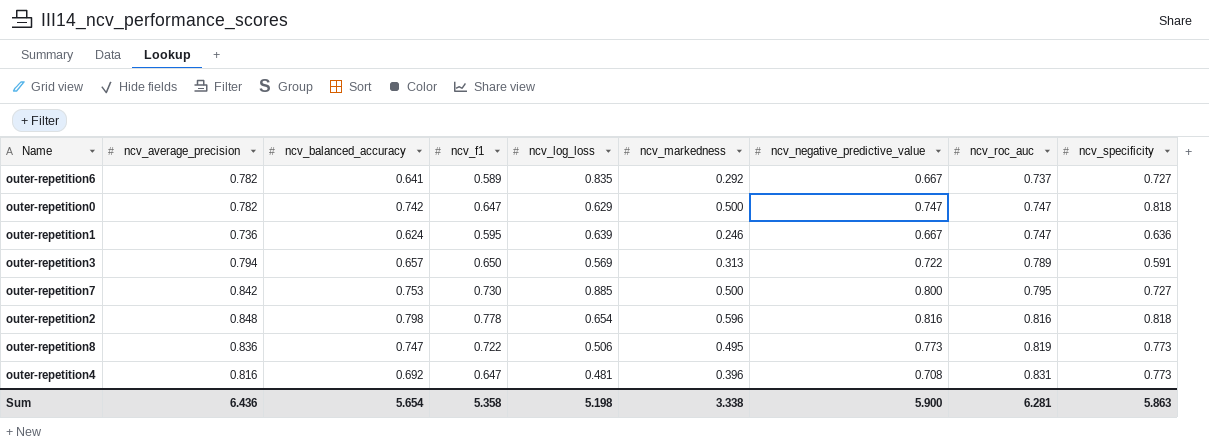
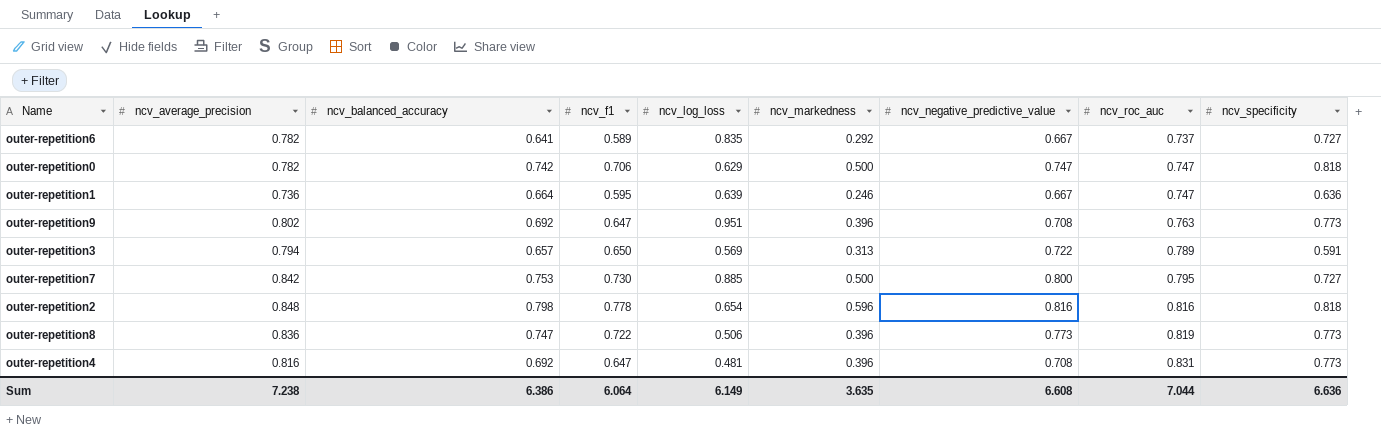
outer-repetition0 | ncv_f1: 0.647 -> 0.706
outer-repetition1 | ncv_balanced_accuracy: 0.624 -> 0.664
row outer-repetition9: none -> 0.802 | 0.692 | 0.647 | 0.951 | 0.396 | 0.708 | 0.763 | 0.773
outer-repetition8 | ncv_markedness: 0.495 -> 0.396
Sum | ncv_average_precision: 6.436 -> 7.238
Sum | ncv_balanced_accuracy: 5.654 -> 6.386
Sum | ncv_f1: 5.358 -> 6.064
Sum | ncv_log_loss: 5.198 -> 6.149
Sum | ncv_markedness: 3.338 -> 3.635
Sum | ncv_negative_predictive_value: 5.900 -> 6.608
Sum | ncv_roc_auc: 6.281 -> 7.044
Sum | ncv_specificity: 5.863 -> 6.636

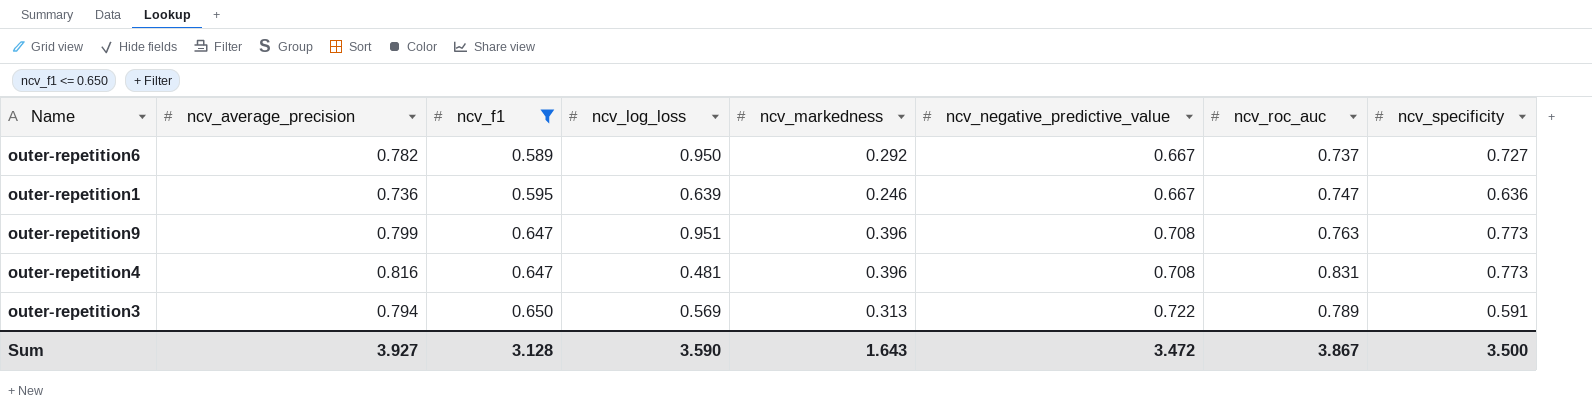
filter: none -> ncv_f1 <= 0.650
row order: ncv_roc_auc ascending -> ncv_f1 ascending
column ncv_balanced_accuracy | position: 3 -> none
outer-repetition6 | ncv_log_loss: 0.835 -> 0.950
outer-repetition9 | ncv_average_precision: 0.802 -> 0.799
Sum | ncv_average_precision: 7.238 -> 3.927
Sum | ncv_f1: 6.064 -> 3.128
Sum | ncv_log_loss: 6.149 -> 3.590
Sum | ncv_markedness: 3.635 -> 1.643
Sum | ncv_negative_predictive_value: 6.608 -> 3.472
Sum | ncv_roc_auc: 7.044 -> 3.867
Sum | ncv_specificity: 6.636 -> 3.500

